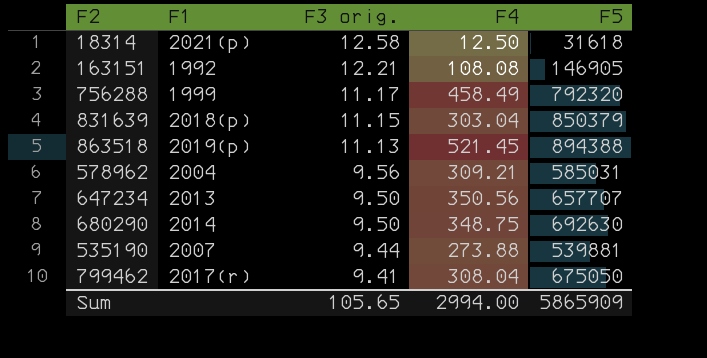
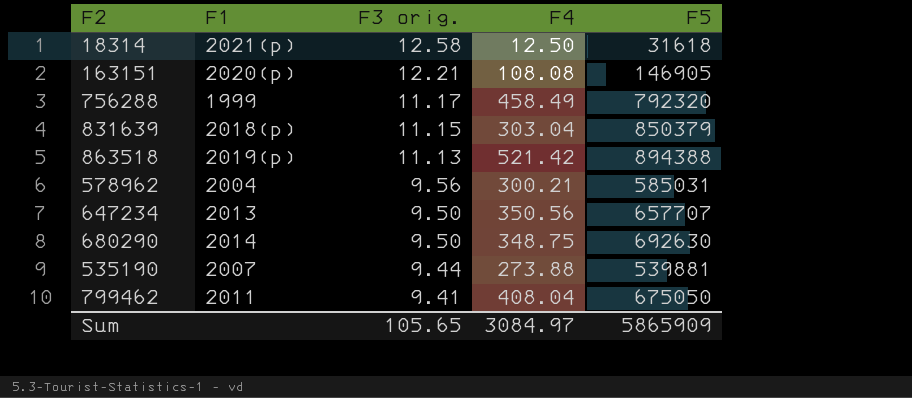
163151 | F1: 1992 -> 2020(p)
863518 | F4: 521.45 -> 521.42
578962 | F4: 309.21 -> 300.21
799462 | F1: 2017(r) -> 2011
799462 | F4: 308.04 -> 408.04
Sum | F4: 2994.00 -> 3084.97

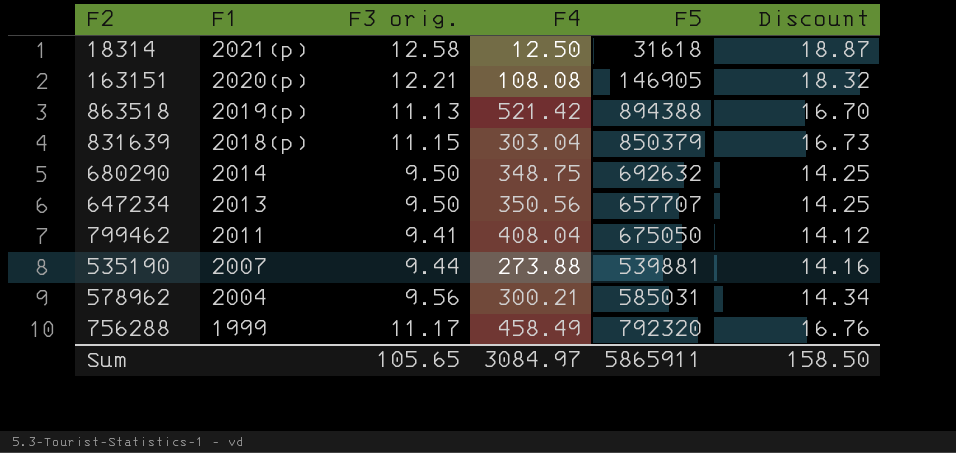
row order: F3 orig. descending -> F1 descending
column Discount | formula: none -> [F3 orig.] * 1.5
680290 | F5: 692630 -> 692632
Sum | F5: 5865909 -> 5865911

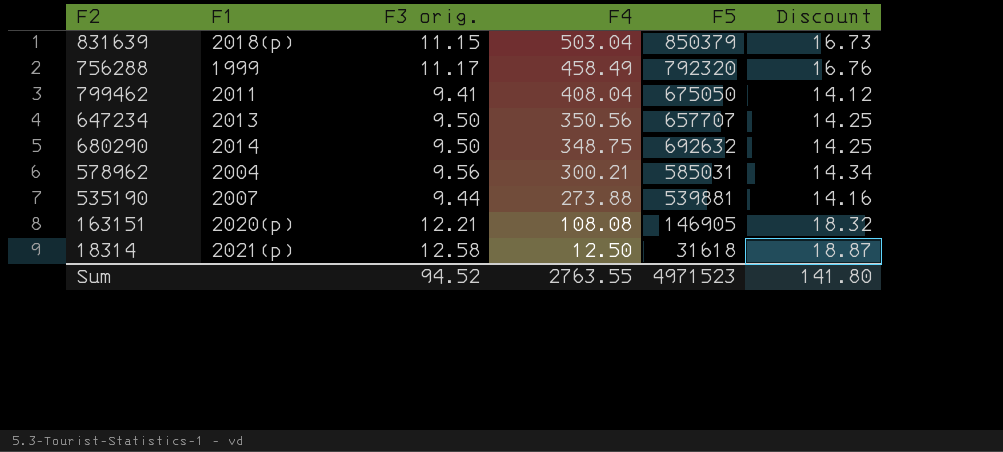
row order: F1 descending -> F4 descending
row 863518: 2019(p) | 11.13 | 521.42 | 894388 | 16.70 -> none
831639 | F4: 303.04 -> 503.04
Sum | F3 orig.: 105.65 -> 94.52
Sum | F4: 3084.97 -> 2763.55
Sum | F5: 5865911 -> 4971523
Sum | Discount: 158.50 -> 141.80

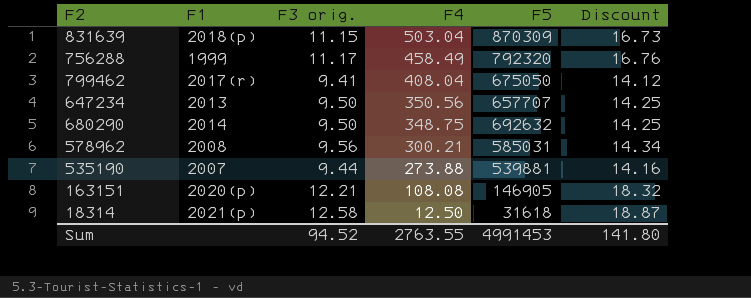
831639 | F5: 850379 -> 870309
799462 | F1: 2011 -> 2017(r)
578962 | F1: 2004 -> 2008
Sum | F5: 4971523 -> 4991453

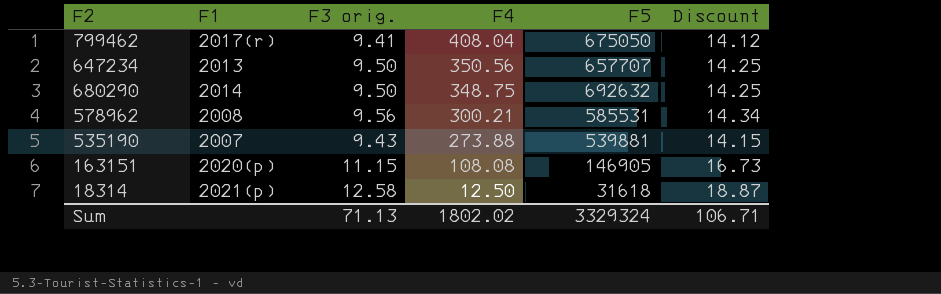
row 831639: 2018(p) | 11.15 | 503.04 | 870309 | 16.73 -> none
row 756288: 1999 | 11.17 | 458.49 | 792320 | 16.76 -> none
578962 | F5: 585031 -> 585531
535190 | F3 orig.: 9.44 -> 9.43
535190 | Discount: 14.16 -> 14.15
163151 | F3 orig.: 12.21 -> 11.15
163151 | Discount: 18.32 -> 16.73
Sum | F3 orig.: 94.52 -> 71.13
Sum | F4: 2763.55 -> 1802.02
Sum | F5: 4991453 -> 3329324
Sum | Discount: 141.80 -> 106.71

